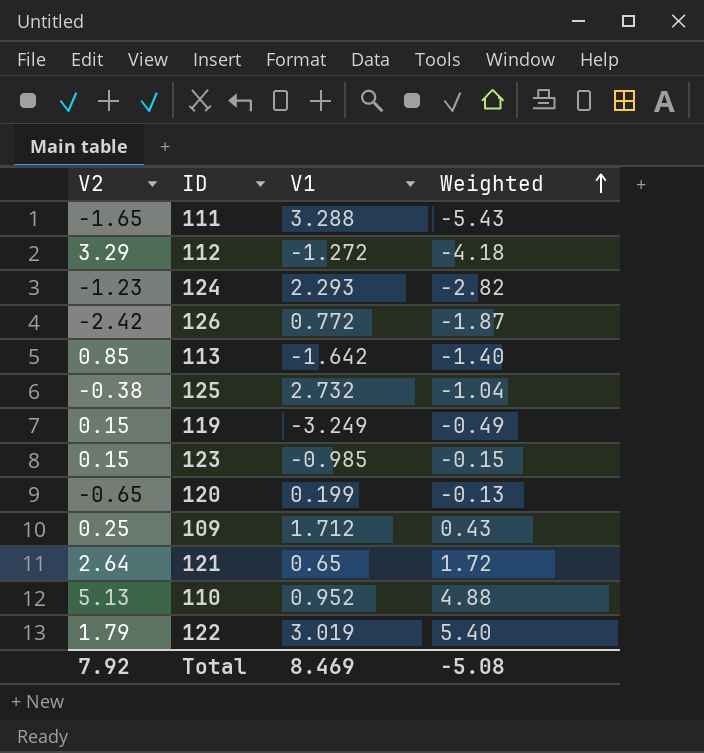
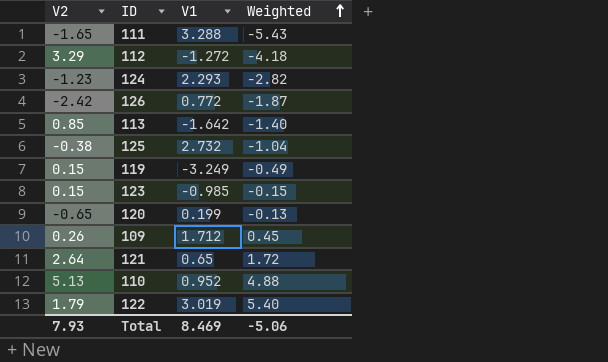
109 | V2: 0.25 -> 0.26
109 | Weighted: 0.43 -> 0.45
Total | V2: 7.92 -> 7.93
Total | Weighted: -5.08 -> -5.06

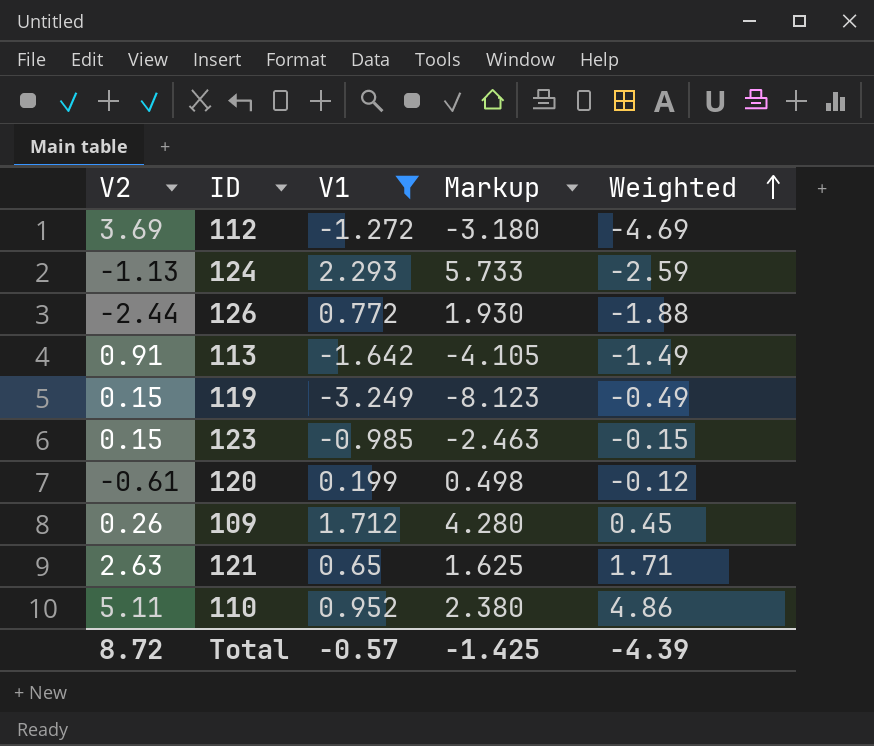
filter: none -> V1 <= 2.293
column Markup | formula: none -> [V1] * 2.5
112 | V2: 3.29 -> 3.69
112 | Weighted: -4.18 -> -4.69
124 | V2: -1.23 -> -1.13
124 | Weighted: -2.82 -> -2.59
126 | V2: -2.42 -> -2.44
126 | Weighted: -1.87 -> -1.88
113 | V2: 0.85 -> 0.91
113 | Weighted: -1.40 -> -1.49
120 | V2: -0.65 -> -0.61
120 | Weighted: -0.13 -> -0.12
121 | V2: 2.64 -> 2.63
121 | Weighted: 1.72 -> 1.71
110 | V2: 5.13 -> 5.11
110 | Weighted: 4.88 -> 4.86
Total | V2: 7.93 -> 8.72
Total | V1: 8.469 -> -0.57
Total | Weighted: -5.06 -> -4.39

